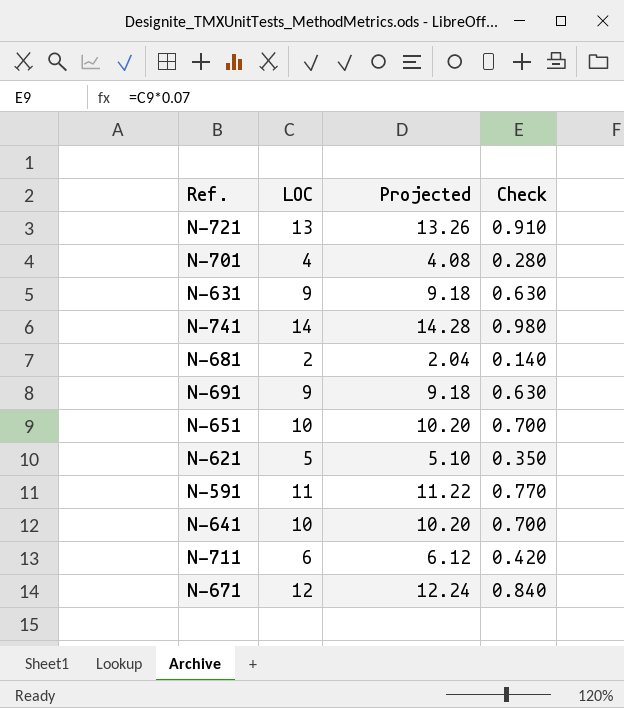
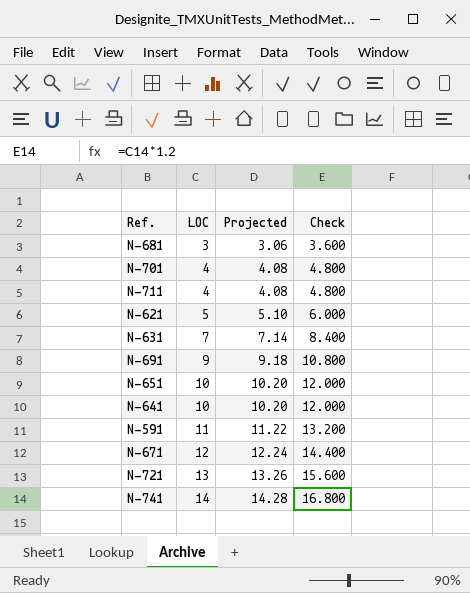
row order: none -> LOC ascending
column Check | formula: [LOC] * 0.07 -> [LOC] * 1.2
N-681 | LOC: 2 -> 3
N-681 | Projected: 2.04 -> 3.06
N-711 | LOC: 6 -> 4
N-711 | Projected: 6.12 -> 4.08
N-631 | LOC: 9 -> 7
N-631 | Projected: 9.18 -> 7.14

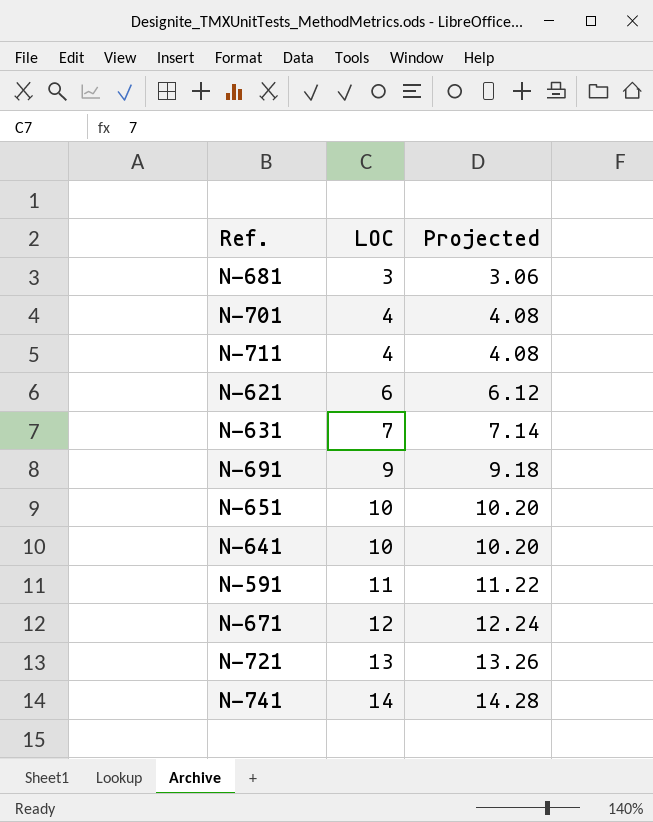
column Check | formula: [LOC] * 1.2 -> none
N-621 | LOC: 5 -> 6
N-621 | Projected: 5.10 -> 6.12

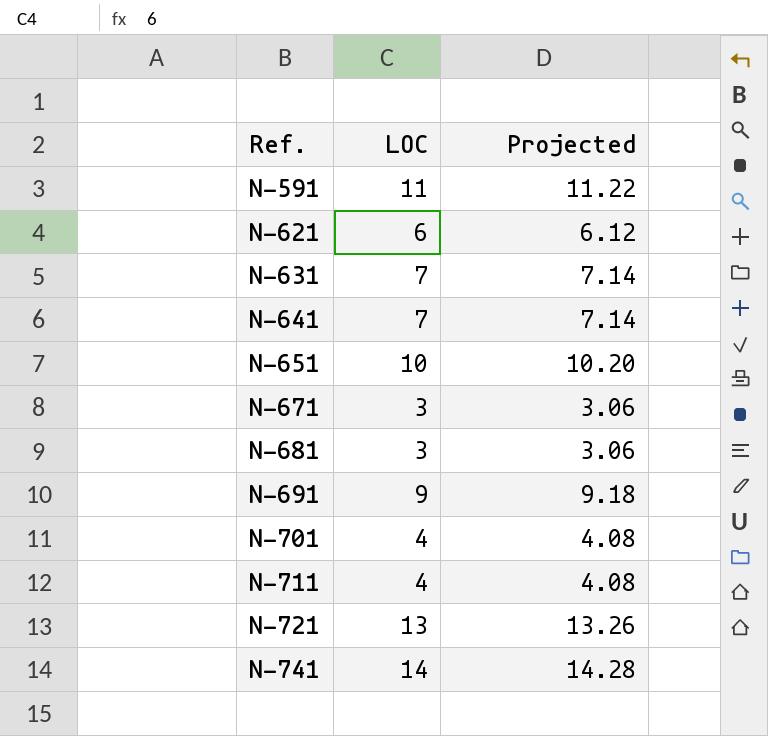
row order: LOC ascending -> Ref. ascending
N-641 | LOC: 10 -> 7
N-641 | Projected: 10.20 -> 7.14
N-671 | LOC: 12 -> 3
N-671 | Projected: 12.24 -> 3.06

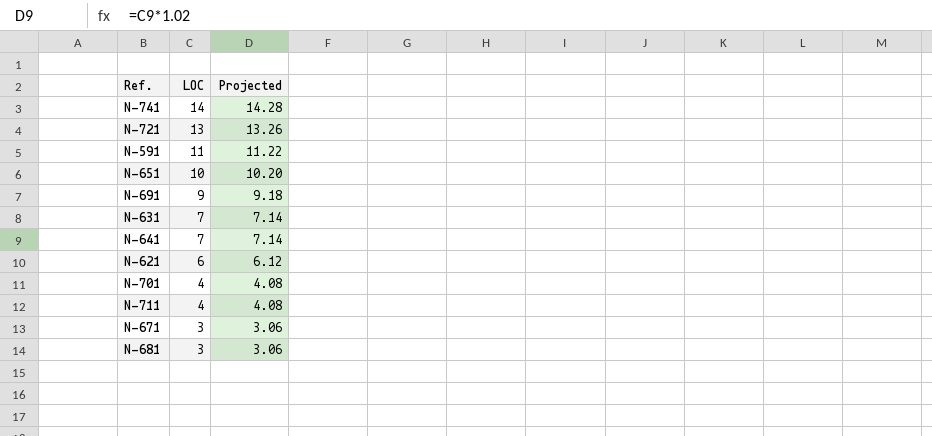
row order: Ref. ascending -> LOC descending

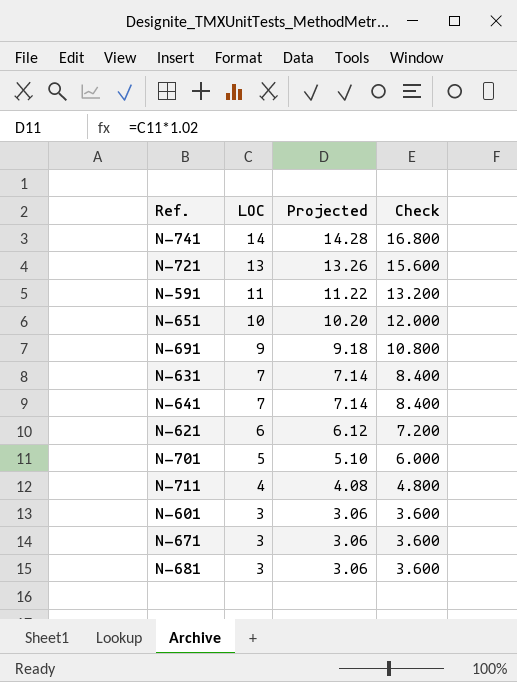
column Check | formula: none -> [LOC] * 1.2
N-701 | LOC: 4 -> 5
N-701 | Projected: 4.08 -> 5.10
row N-601: none -> 3 | 3.06 | 3.600

